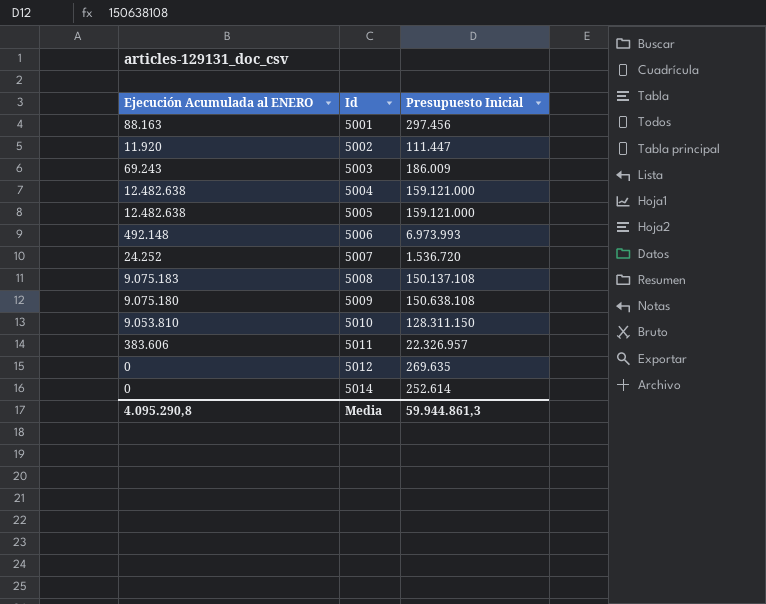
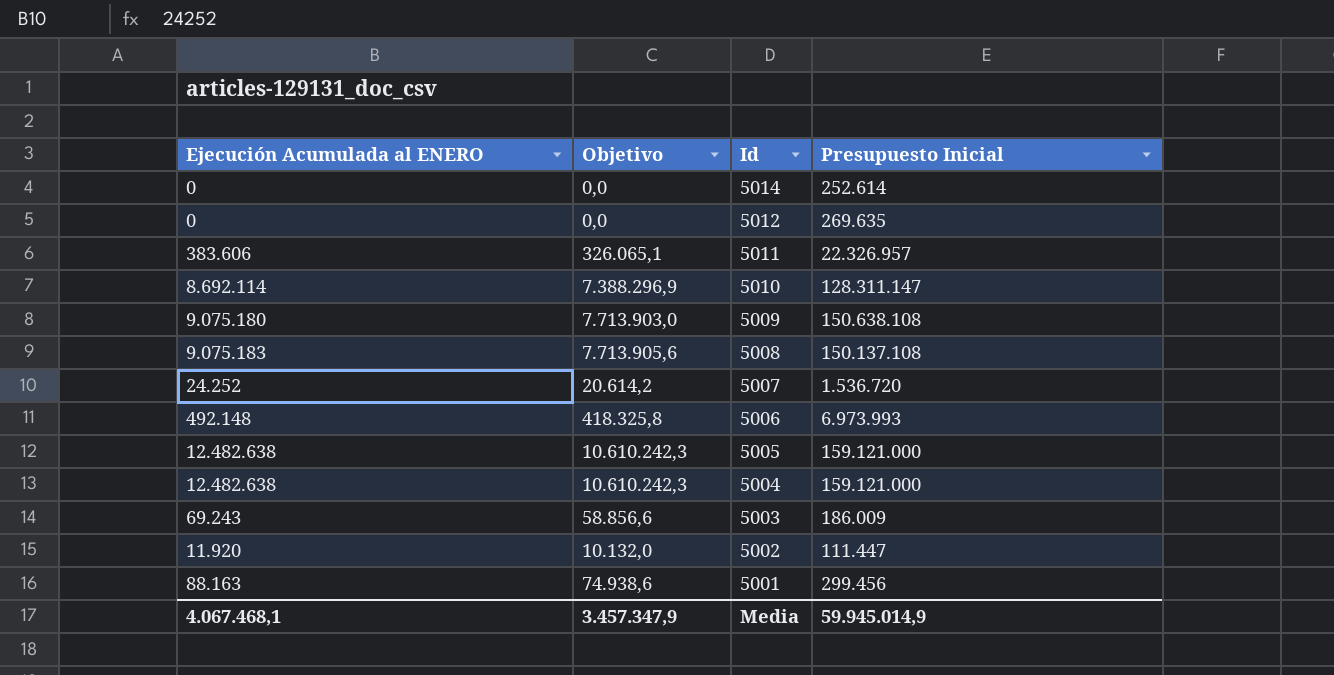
row order: Id ascending -> Id descending
column Objetivo | formula: none -> [Ejecución Acumulada al ENERO] * 0,85
5010 | Ejecución Acumulada al ENERO: 9.053.810 -> 8.692.114
5010 | Presupuesto Inicial: 128.311.150 -> 128.311.147
5001 | Presupuesto Inicial: 297.456 -> 299.456
Media | Ejecución Acumulada al ENERO: 4.095.290,8 -> 4.067.468,1
Media | Presupuesto Inicial: 59.944.861,3 -> 59.945.014,9

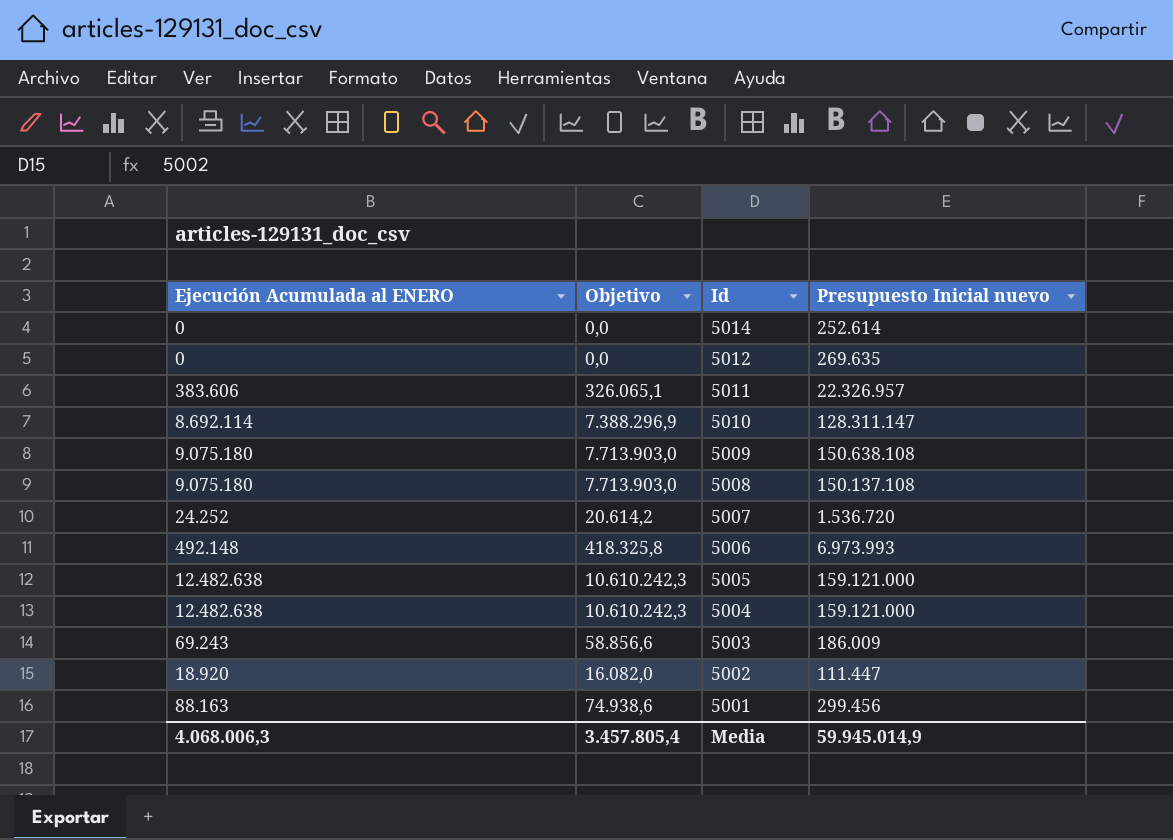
column name: Presupuesto Inicial -> Presupuesto Inicial nuevo
5008 | Ejecución Acumulada al ENERO: 9.075.183 -> 9.075.180
5008 | Objetivo: 7.713.905,6 -> 7.713.903,0
5002 | Ejecución Acumulada al ENERO: 11.920 -> 18.920
5002 | Objetivo: 10.132,0 -> 16.082,0
Media | Ejecución Acumulada al ENERO: 4.067.468,1 -> 4.068.006,3
Media | Objetivo: 3.457.347,9 -> 3.457.805,4

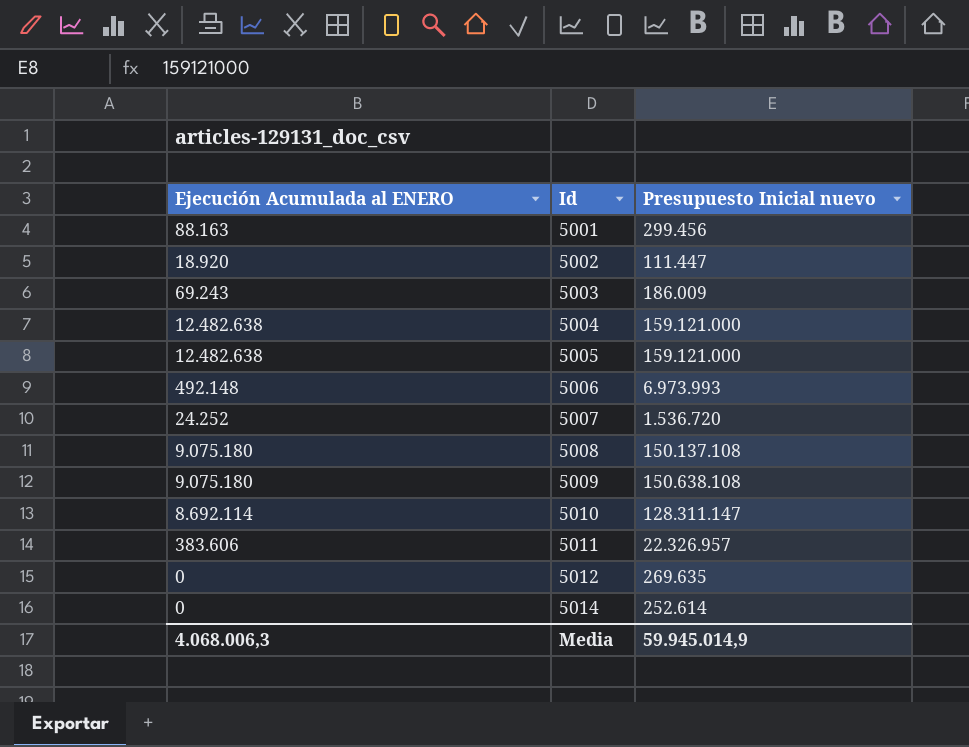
row order: Id descending -> Id ascending
column Objetivo | formula: [Ejecución Acumulada al ENERO] * 0,85 -> none

